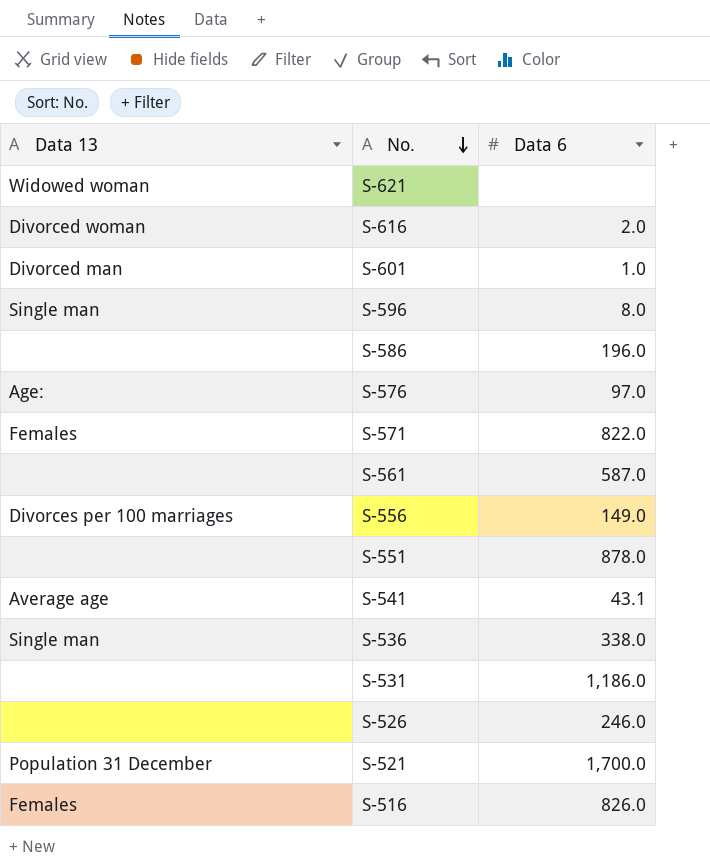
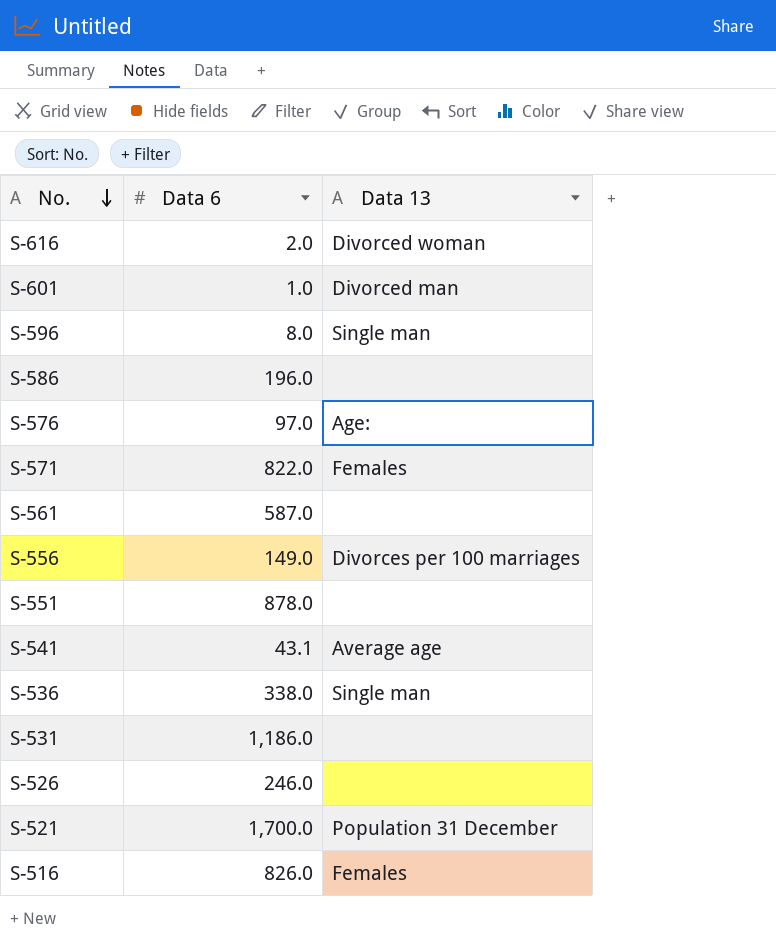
column Data 13 | position: 1 -> 3
row S-621: Widowed woman | none -> none

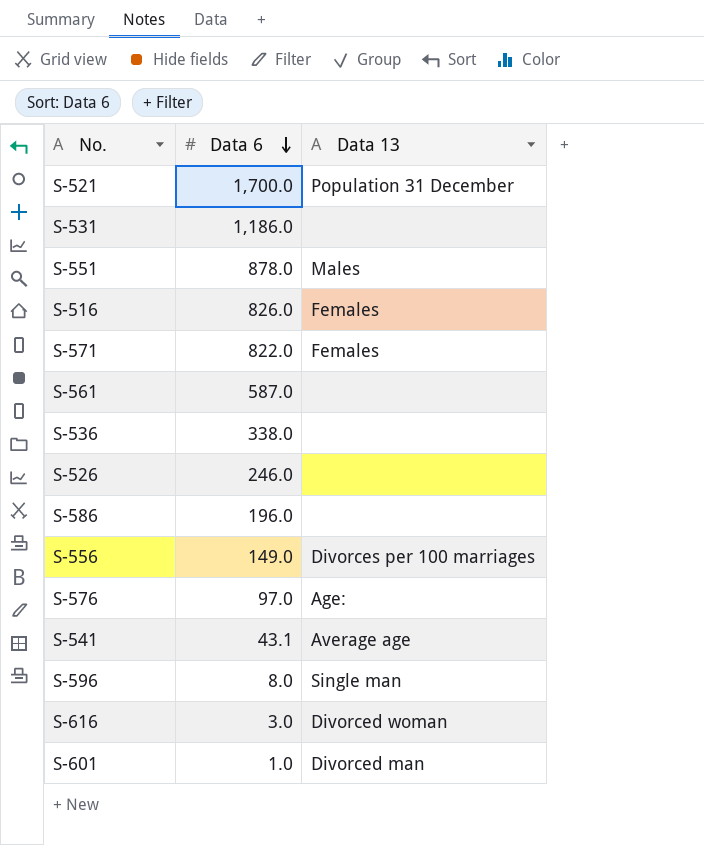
row order: No. descending -> Data 6 descending
S-551 | Data 13: none -> Males
S-536 | Data 13: Single man -> none
S-616 | Data 6: 2.0 -> 3.0

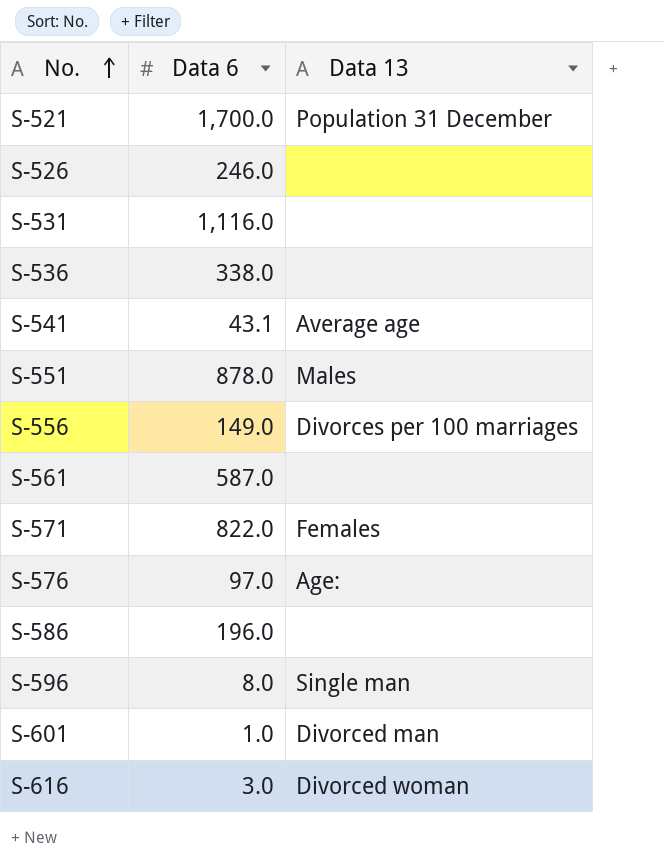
row order: Data 6 descending -> No. ascending
row S-516: 826.0 | Females -> none
S-531 | Data 6: 1,186.0 -> 1,116.0

